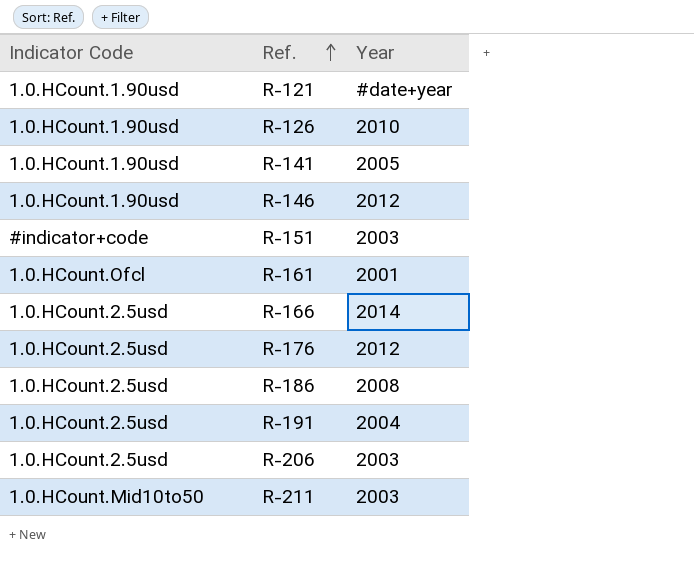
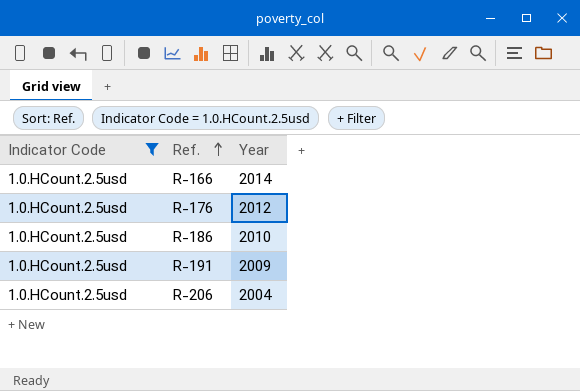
filter: none -> Indicator Code = 1.0.HCount.2.5usd
R-186 | Year: 2008 -> 2010
R-191 | Year: 2004 -> 2009
R-206 | Year: 2003 -> 2004

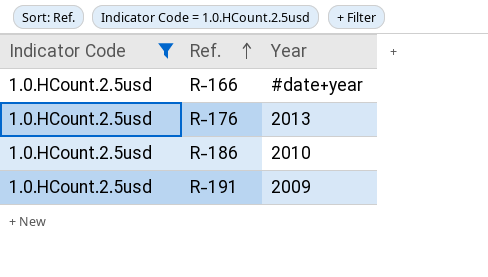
row R-206: 1.0.HCount.2.5usd | 2004 -> none
R-166 | Year: 2014 -> #date+year
R-176 | Year: 2012 -> 2013

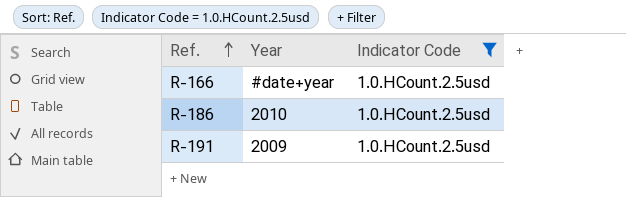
column Indicator Code | position: 1 -> 3
row R-176: 1.0.HCount.2.5usd | 2013 -> none

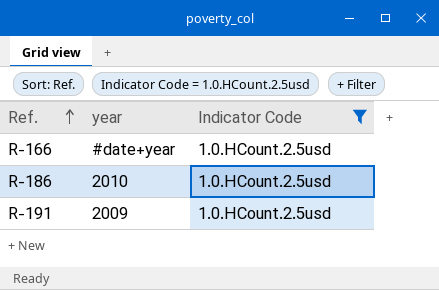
column name: Year -> year

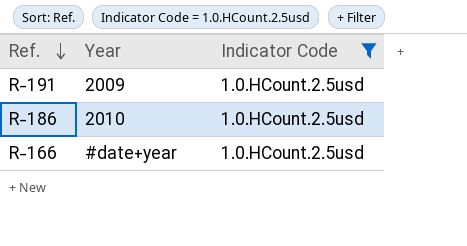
row order: Ref. ascending -> Ref. descending
column name: year -> Year

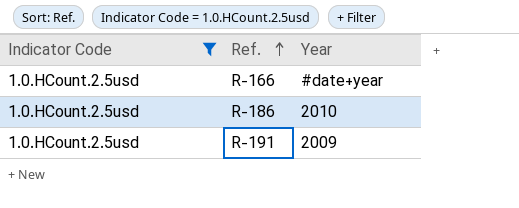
row order: Ref. descending -> Ref. ascending
column Indicator Code | position: 3 -> 1

